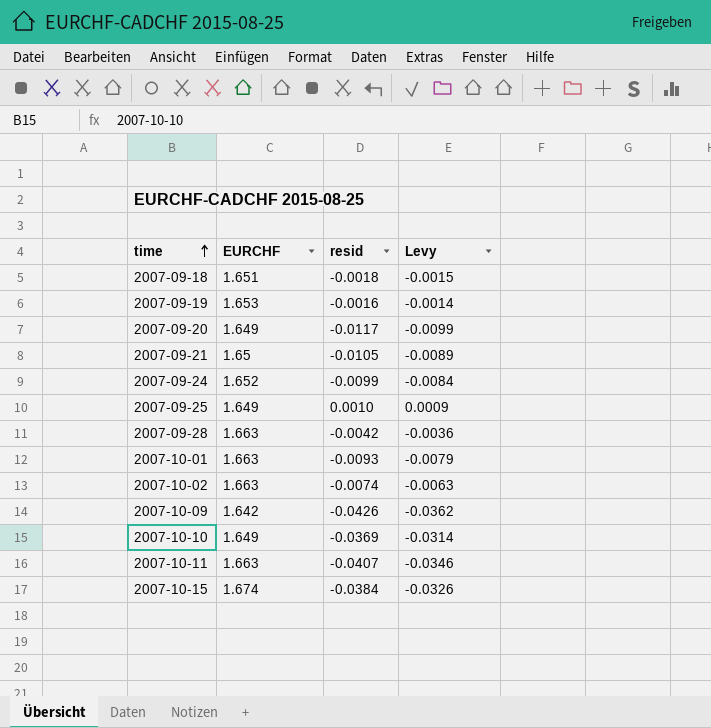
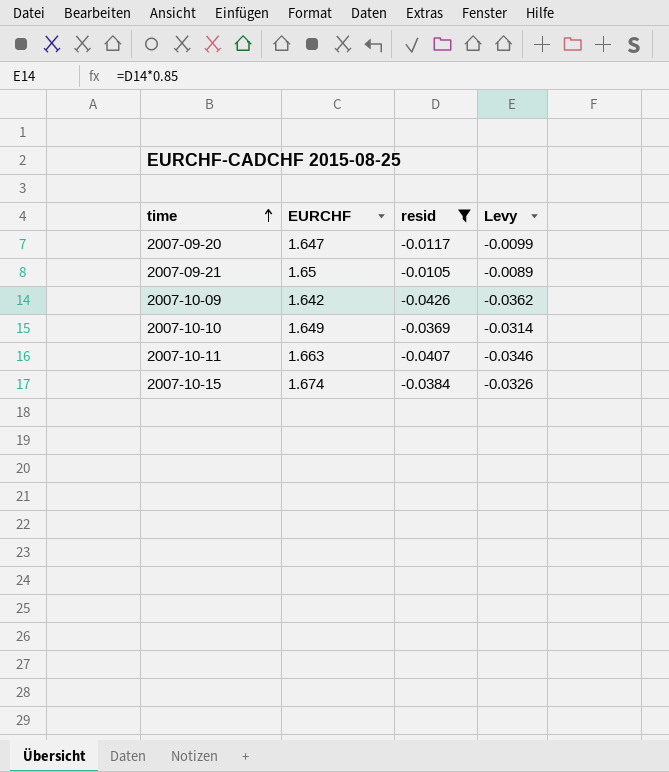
filter: none -> resid <= -0.0105
2007-09-20 | EURCHF: 1.649 -> 1.647

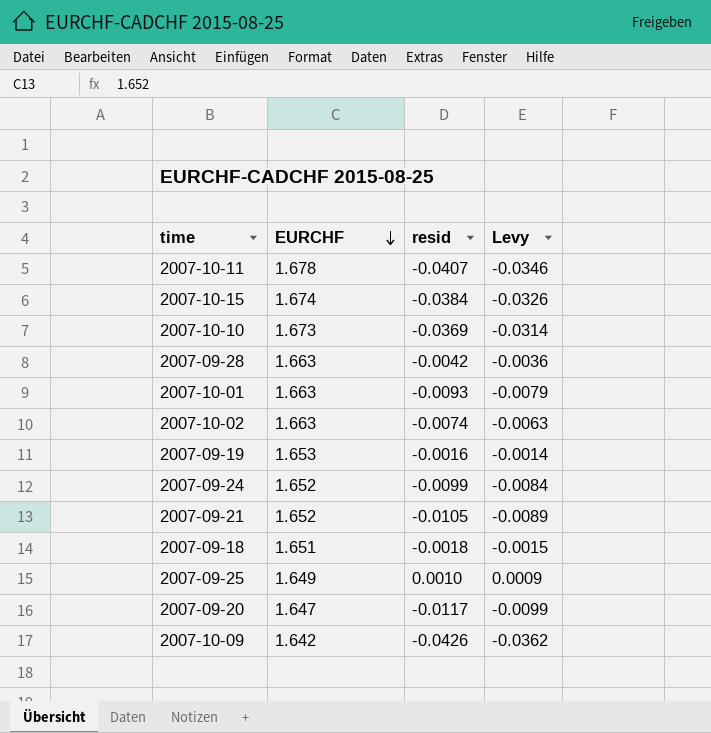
filter: resid <= -0.0105 -> none
row order: time ascending -> EURCHF descending
2007-10-11 | EURCHF: 1.663 -> 1.678
2007-10-10 | EURCHF: 1.649 -> 1.673
2007-09-21 | EURCHF: 1.65 -> 1.652

